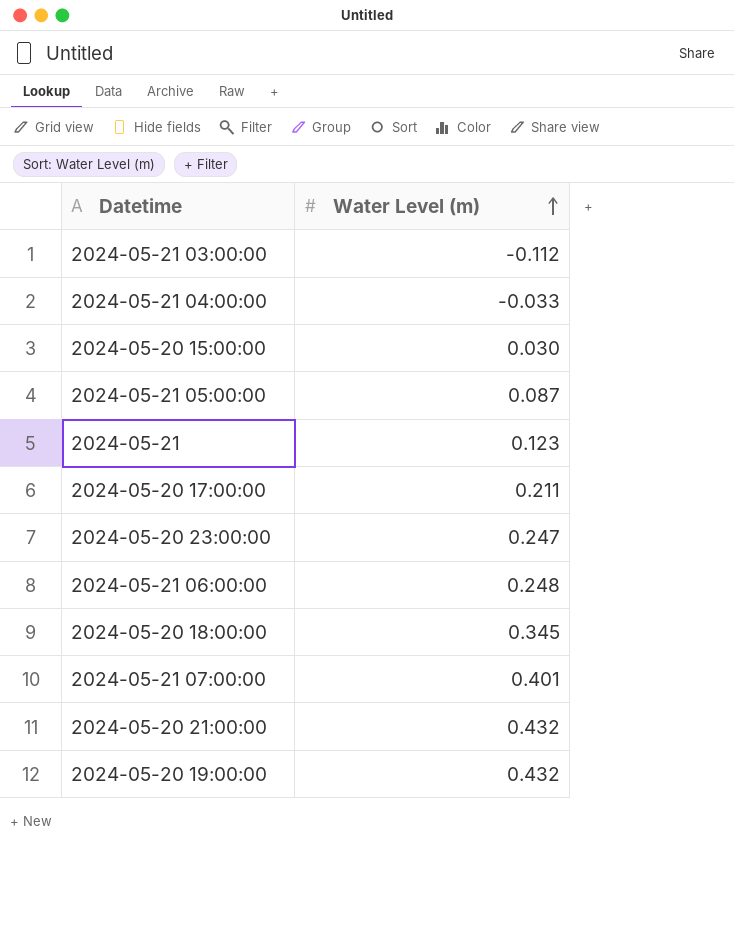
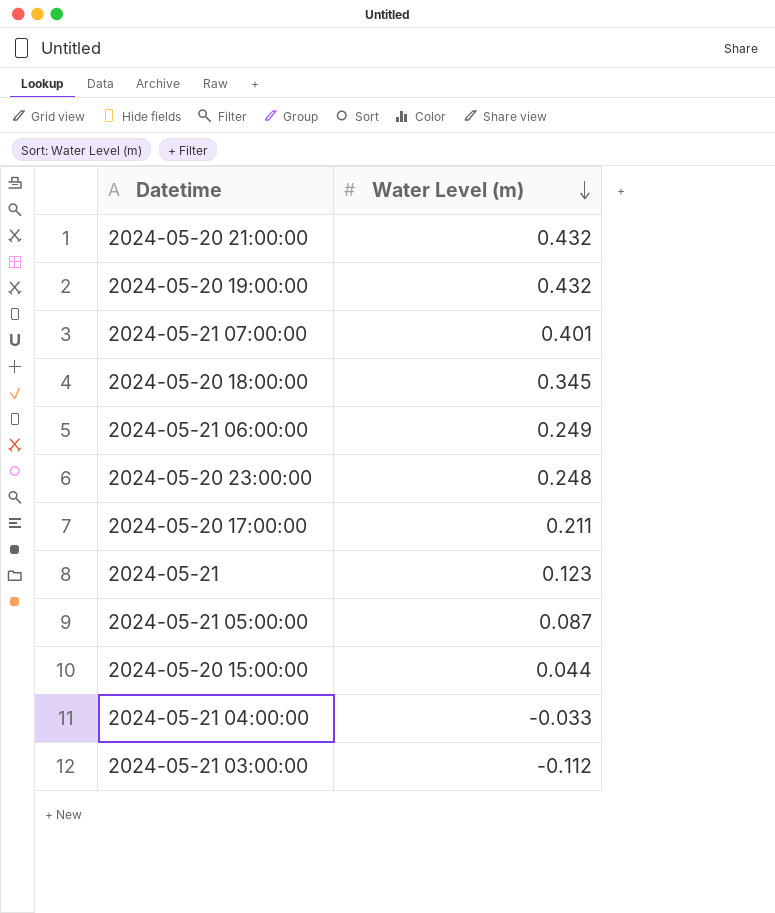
row order: Water Level (m) ascending -> Water Level (m) descending
2024-05-21 06:00:00 | Water Level (m): 0.248 -> 0.249
2024-05-20 23:00:00 | Water Level (m): 0.247 -> 0.248
2024-05-20 15:00:00 | Water Level (m): 0.030 -> 0.044

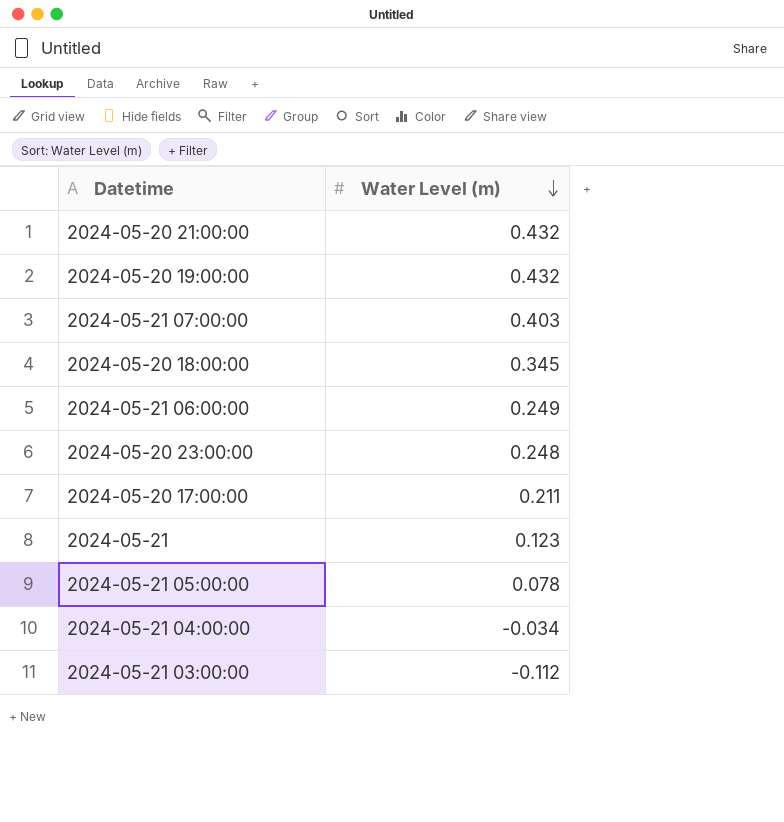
row 2024-05-20 15:00:00: 0.044 -> none
2024-05-21 07:00:00 | Water Level (m): 0.401 -> 0.403
2024-05-21 05:00:00 | Water Level (m): 0.087 -> 0.078
2024-05-21 04:00:00 | Water Level (m): -0.033 -> -0.034

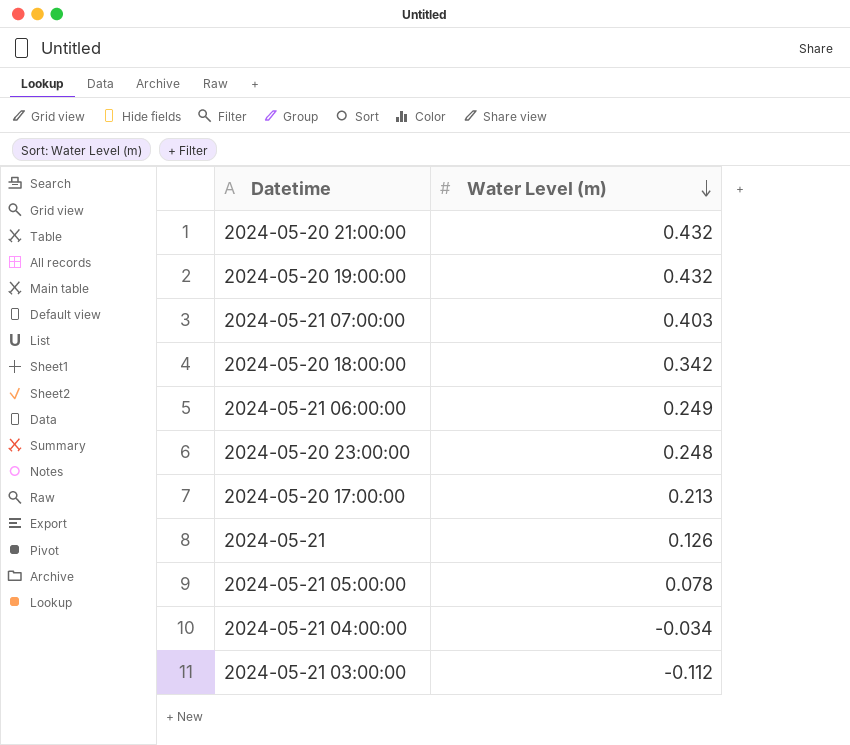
2024-05-20 18:00:00 | Water Level (m): 0.345 -> 0.342
2024-05-20 17:00:00 | Water Level (m): 0.211 -> 0.213
2024-05-21 | Water Level (m): 0.123 -> 0.126

